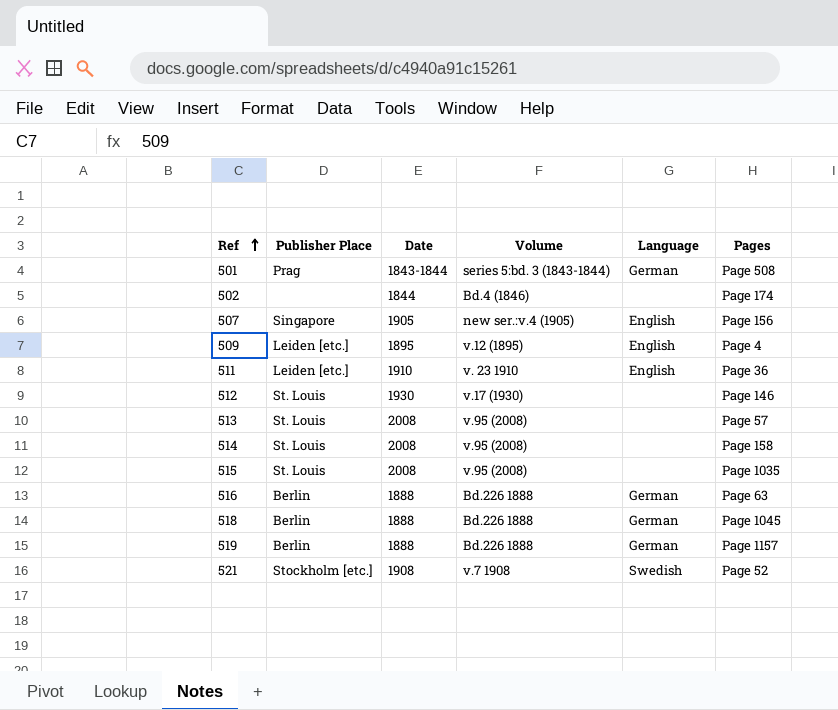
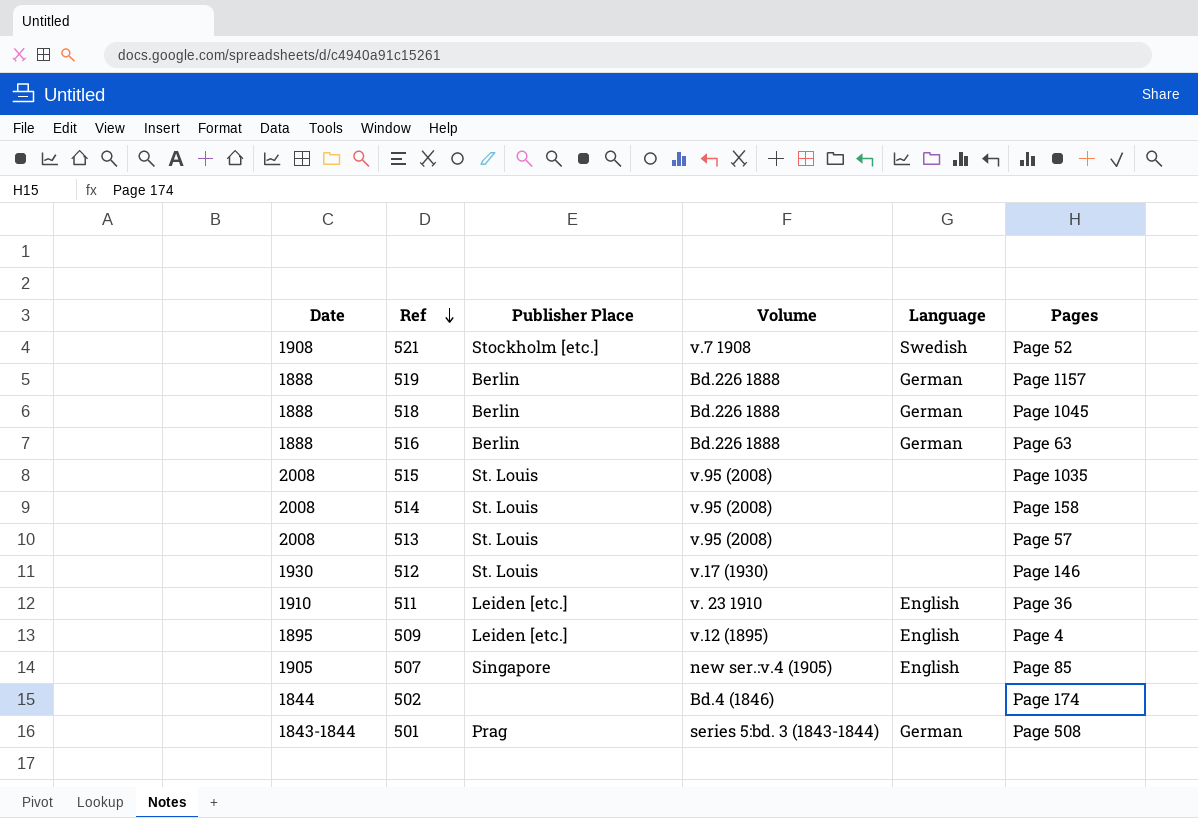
row order: Ref ascending -> Ref descending
column Date | position: 3 -> 1
507 | Pages: Page 156 -> Page 85

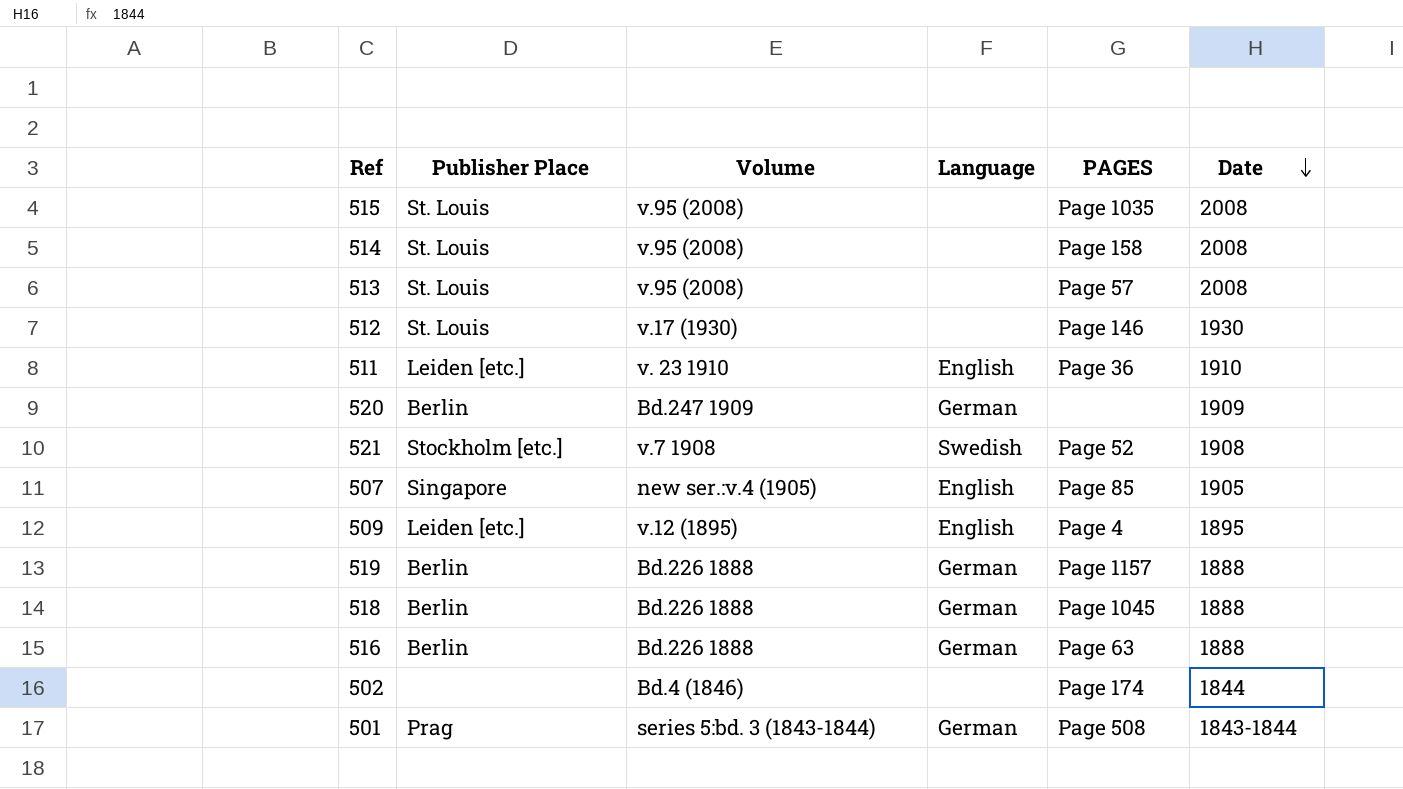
row order: Ref descending -> Date descending
column name: Pages -> PAGES
column Date | position: 1 -> 6
row 520: none -> Berlin | Bd.247 1909 | German | none | 1909

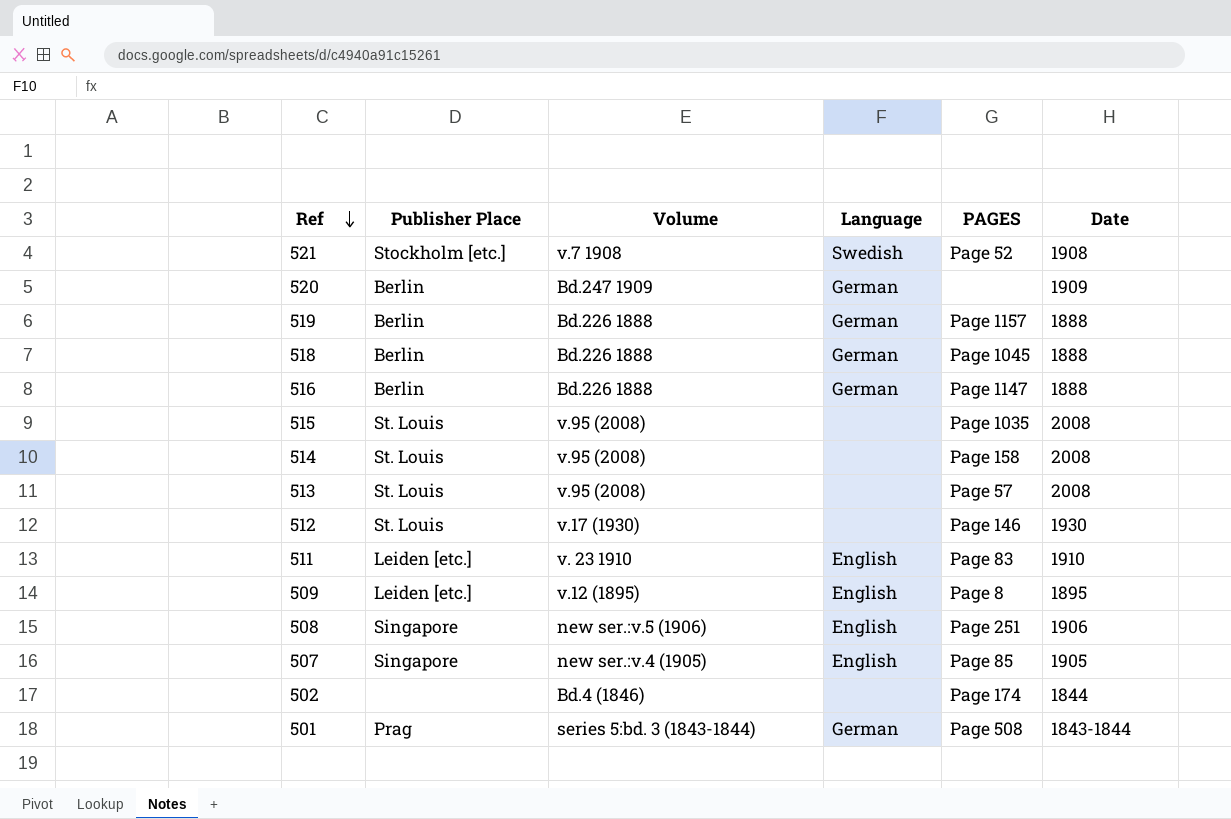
row order: Date descending -> Ref descending
516 | PAGES: Page 63 -> Page 1147
511 | PAGES: Page 36 -> Page 83
509 | PAGES: Page 4 -> Page 8
row 508: none -> Singapore | new ser.:v.5 (1906) | English | Page 251 | 1906

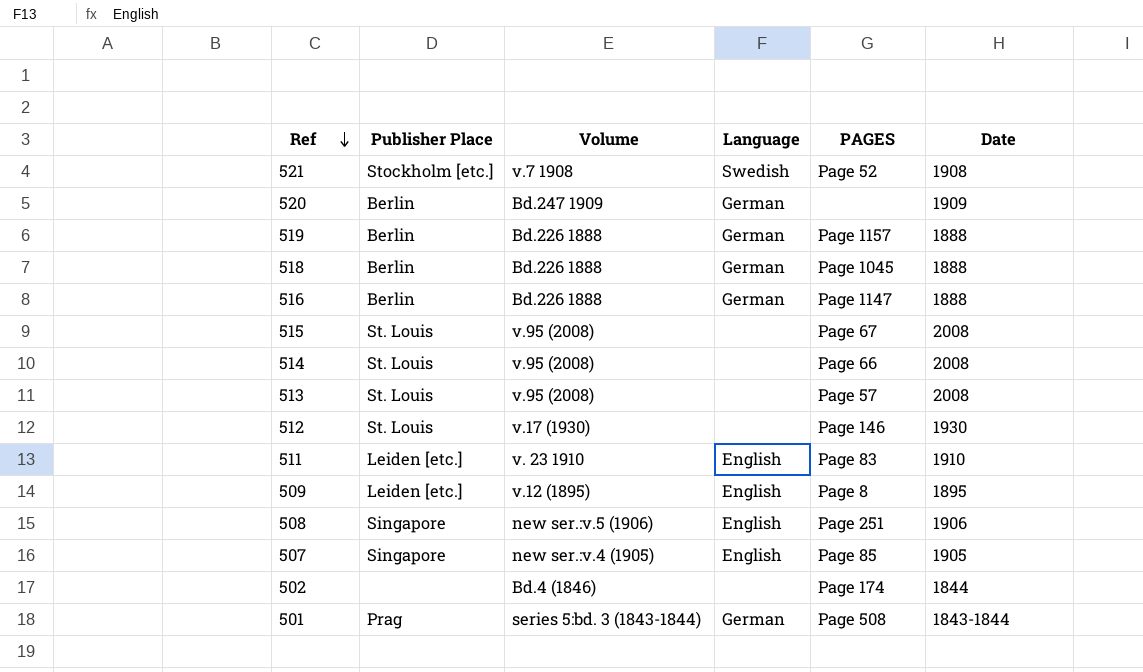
515 | PAGES: Page 1035 -> Page 67
514 | PAGES: Page 158 -> Page 66

